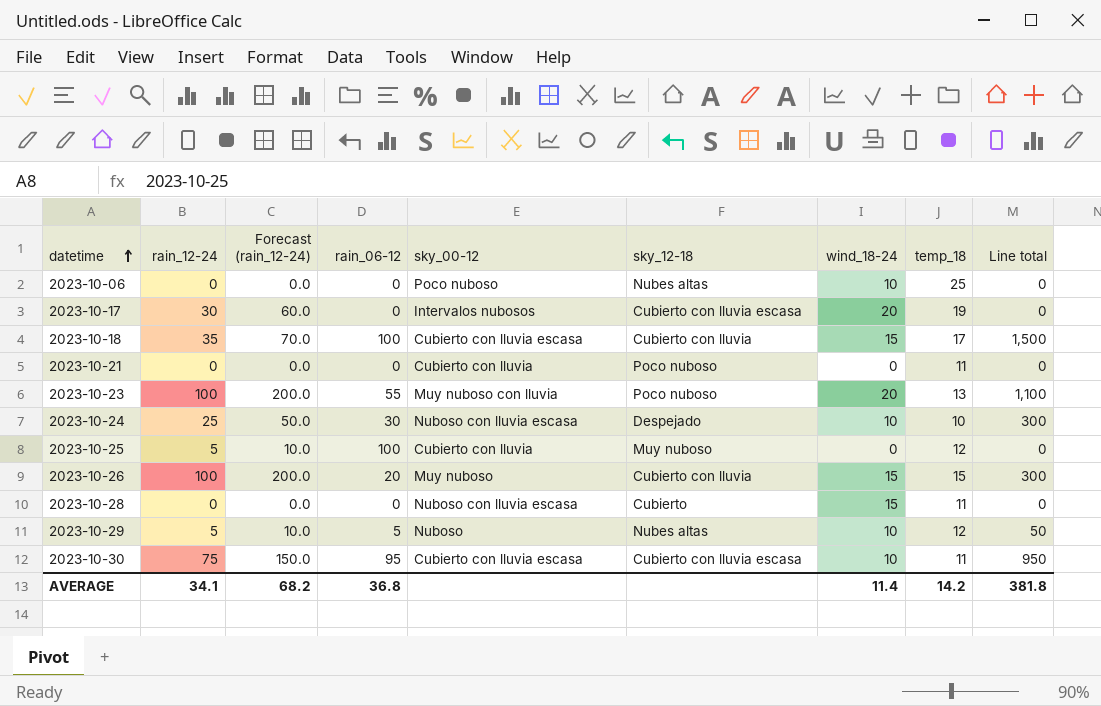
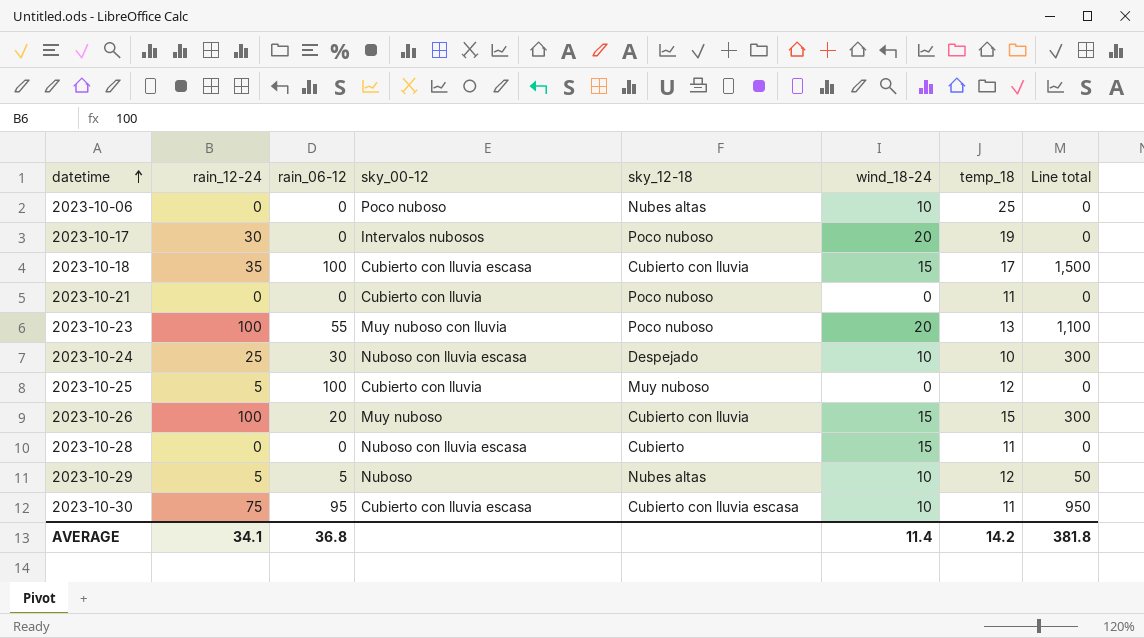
column Forecast (rain_12-24) | formula: [rain_12-24] * 2 -> none
2023-10-17 | sky_12-18: Cubierto con lluvia escasa -> Poco nuboso

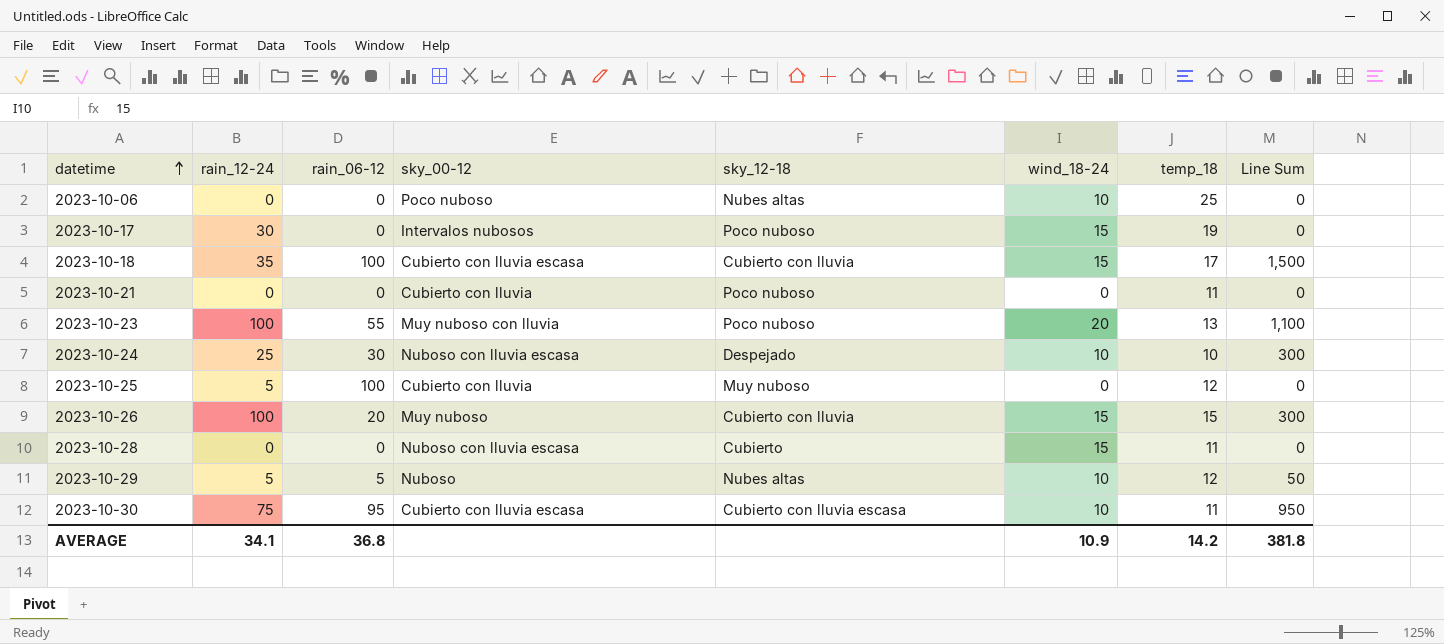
column name: Line total -> Line Sum
2023-10-17 | wind_18-24: 20 -> 15
AVERAGE | wind_18-24: 11.4 -> 10.9

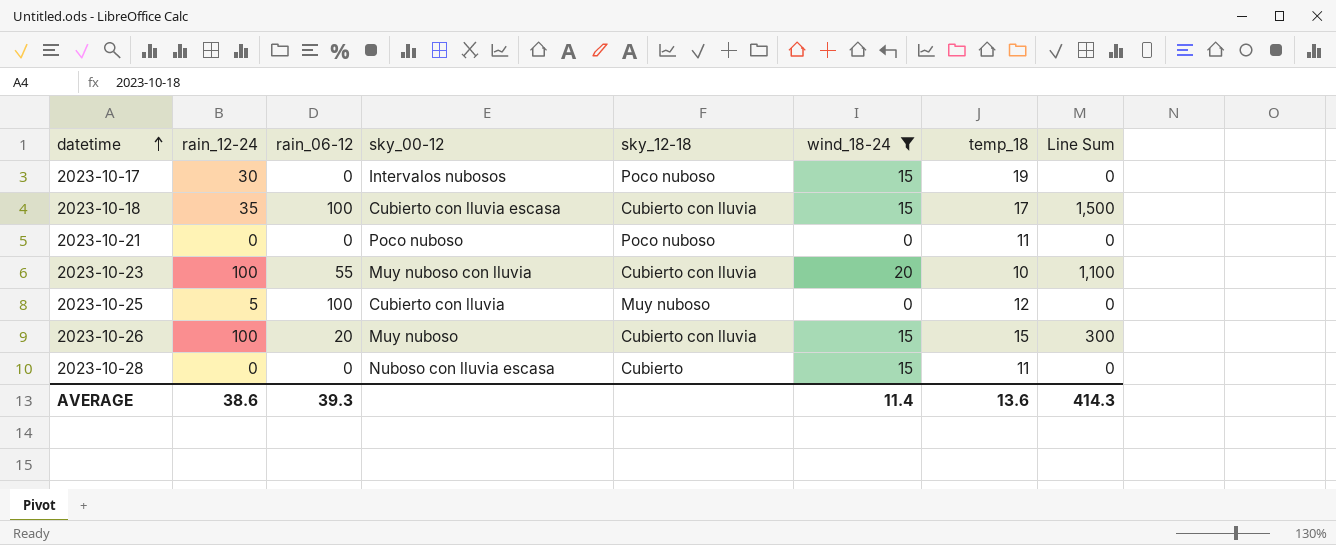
filter: none -> wind_18-24 != 10
2023-10-21 | sky_00-12: Cubierto con lluvia -> Poco nuboso
2023-10-23 | sky_12-18: Poco nuboso -> Cubierto con lluvia
2023-10-23 | temp_18: 13 -> 10
AVERAGE | rain_12-24: 34.1 -> 38.6
AVERAGE | rain_06-12: 36.8 -> 39.3
AVERAGE | wind_18-24: 10.9 -> 11.4
AVERAGE | temp_18: 14.2 -> 13.6
AVERAGE | Line Sum: 381.8 -> 414.3

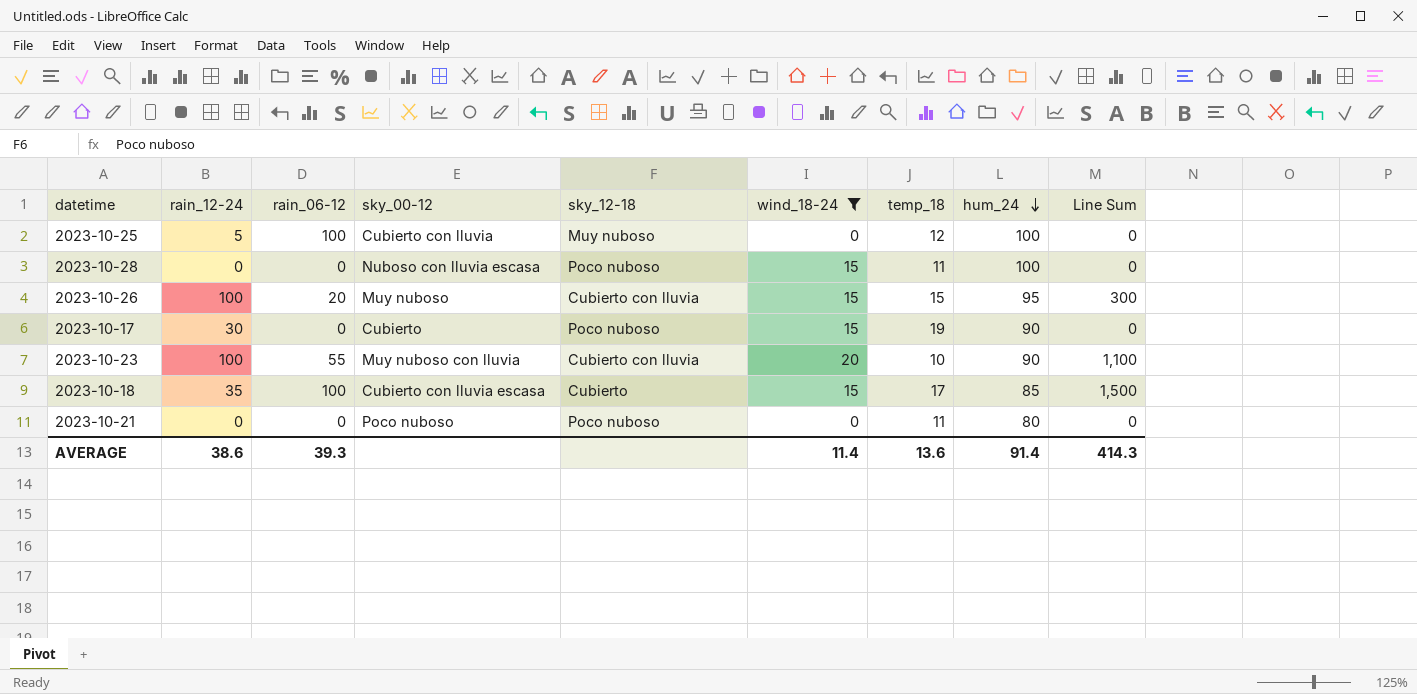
row order: datetime ascending -> hum_24 descending
column hum_24 | position: none -> 8
2023-10-28 | sky_12-18: Cubierto -> Poco nuboso
2023-10-17 | sky_00-12: Intervalos nubosos -> Cubierto
2023-10-18 | sky_12-18: Cubierto con lluvia -> Cubierto

